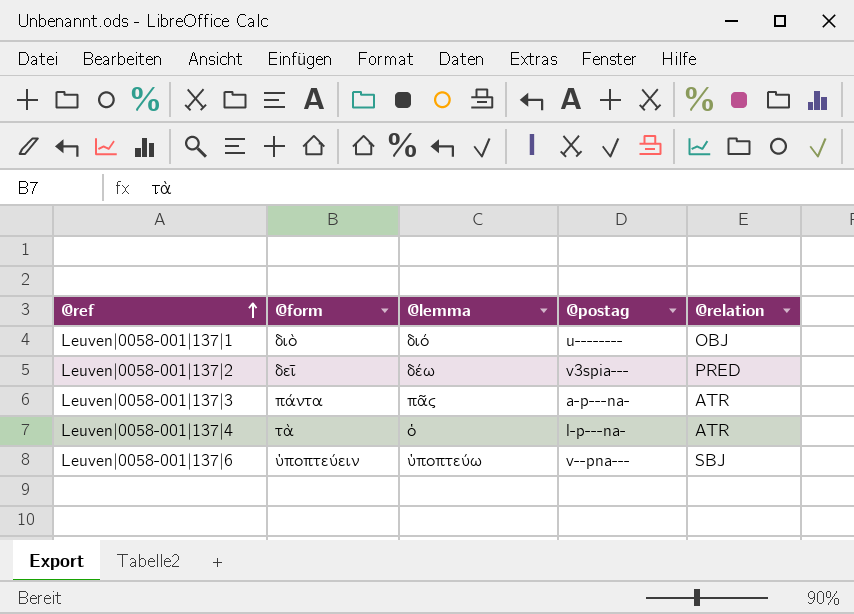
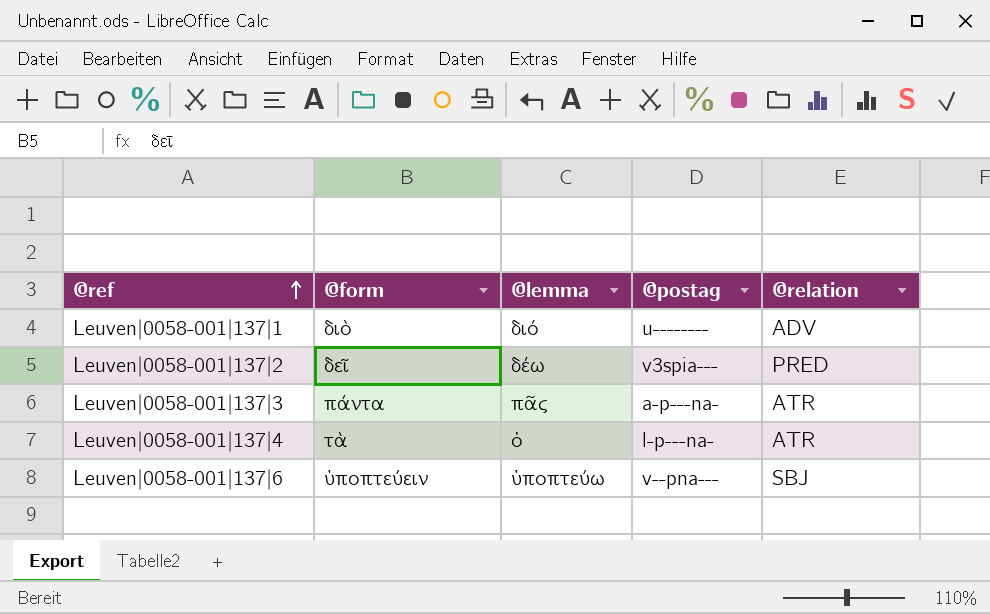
Leuven|0058-001|137|1 | @relation: OBJ -> ADV

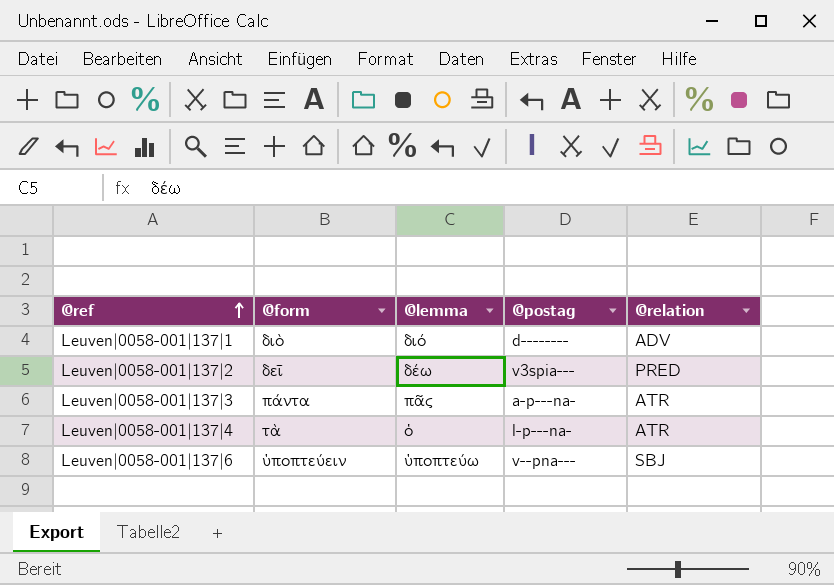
Leuven|0058-001|137|1 | @postag: u-------- -> d--------

